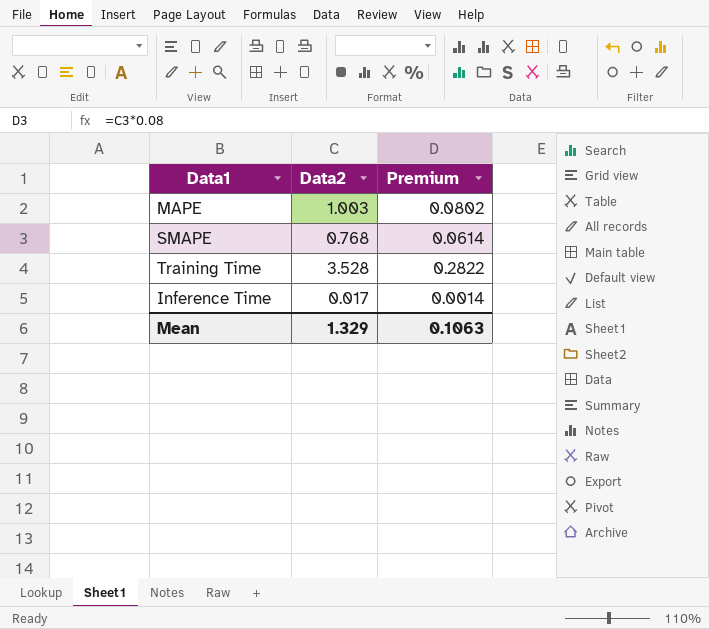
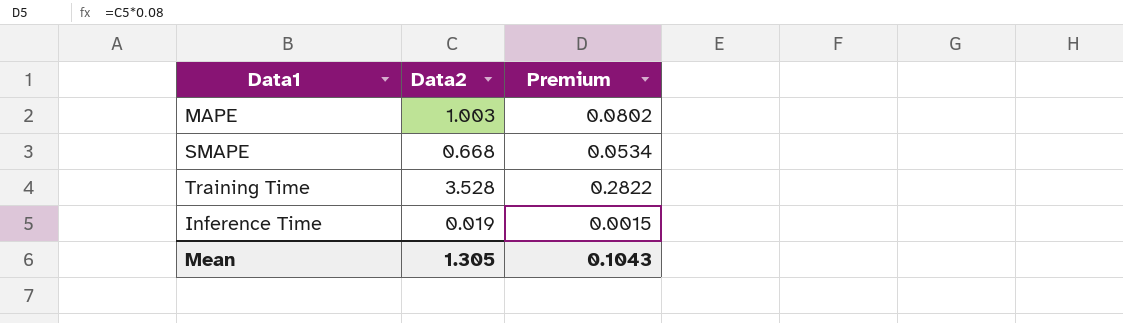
SMAPE | Data2: 0.768 -> 0.668
SMAPE | Premium: 0.0614 -> 0.0534
Inference Time | Data2: 0.017 -> 0.019
Inference Time | Premium: 0.0014 -> 0.0015
Mean | Data2: 1.329 -> 1.305
Mean | Premium: 0.1063 -> 0.1043

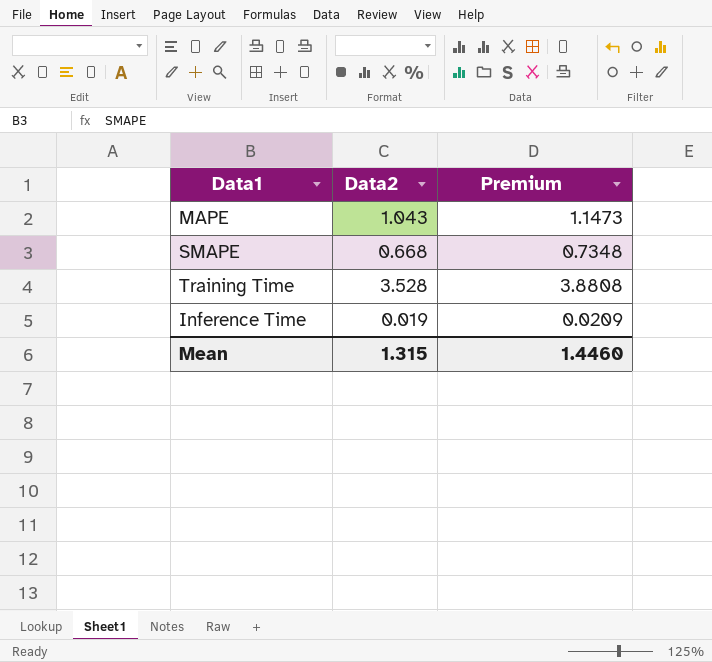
column Premium | formula: [Data2] * 0.08 -> [Data2] * 1.1
MAPE | Data2: 1.003 -> 1.043
Mean | Data2: 1.305 -> 1.315
Mean | Premium: 0.1043 -> 1.4460

